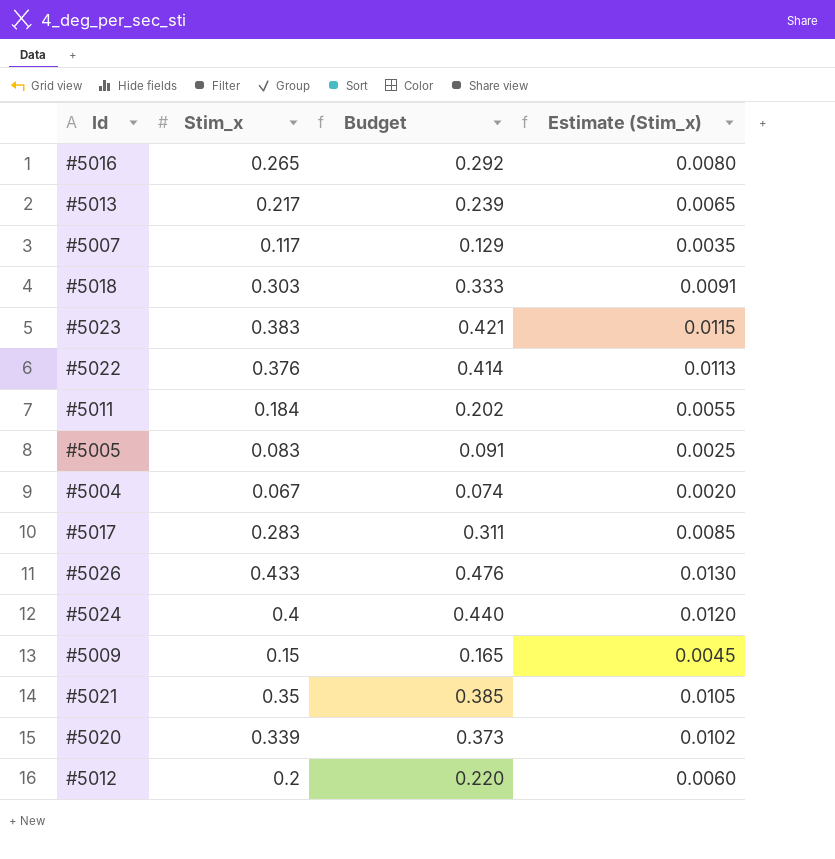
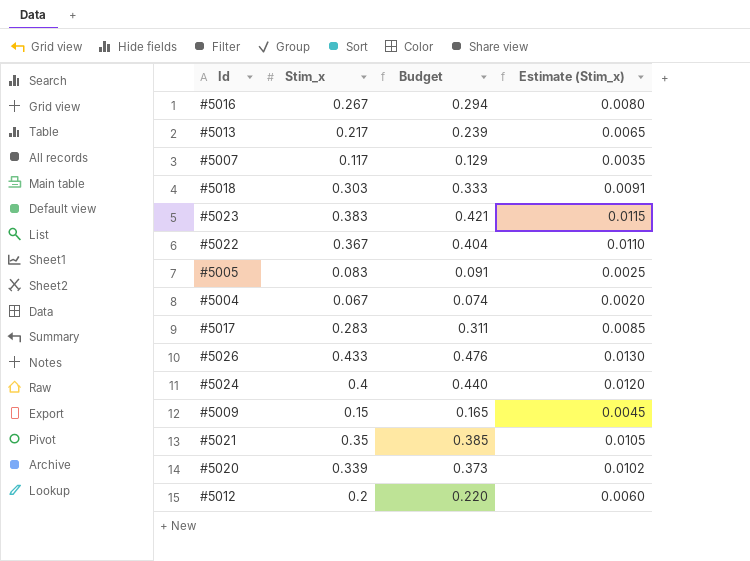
row #5011: 0.184 | 0.202 | 0.0055 -> none
#5016 | Stim_x: 0.265 -> 0.267
#5016 | Budget: 0.292 -> 0.294
#5022 | Stim_x: 0.376 -> 0.367
#5022 | Budget: 0.414 -> 0.404
#5022 | Estimate (Stim_x): 0.0113 -> 0.0110

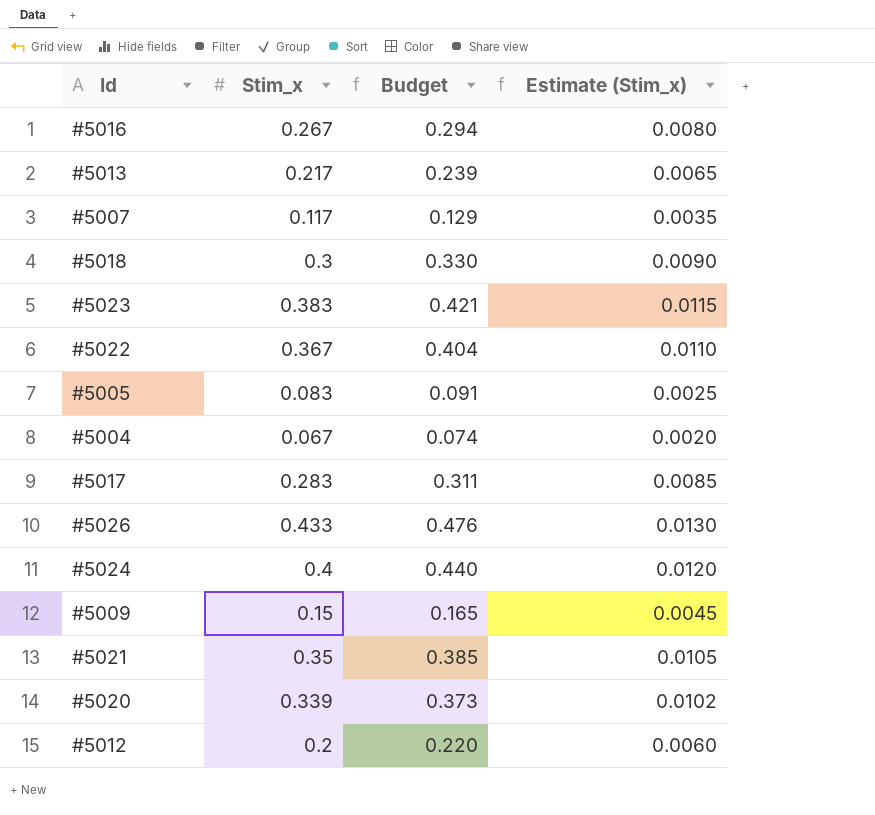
#5018 | Stim_x: 0.303 -> 0.3
#5018 | Budget: 0.333 -> 0.330
#5018 | Estimate (Stim_x): 0.0091 -> 0.0090

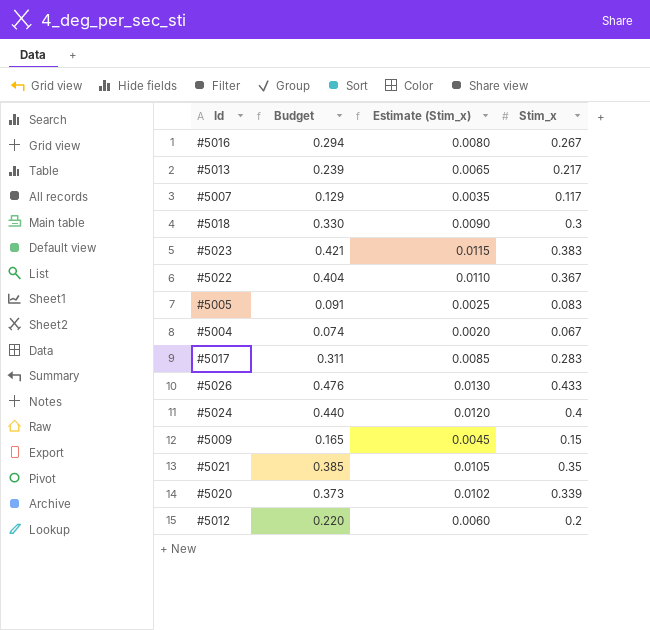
column Stim_x | position: 2 -> 4

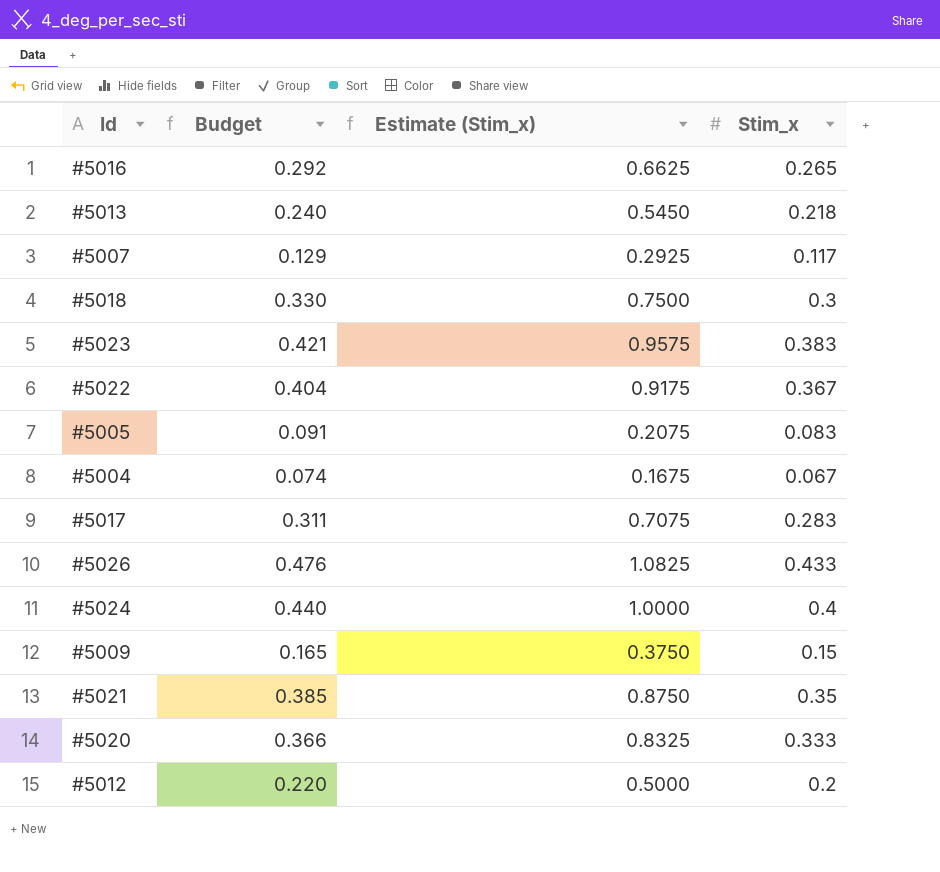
column Estimate (Stim_x) | formula: [Stim_x] * 0.03 -> [Stim_x] * 2.5
#5016 | Budget: 0.294 -> 0.292
#5016 | Stim_x: 0.267 -> 0.265
#5013 | Budget: 0.239 -> 0.240
#5013 | Stim_x: 0.217 -> 0.218
#5020 | Budget: 0.373 -> 0.366
#5020 | Stim_x: 0.339 -> 0.333

